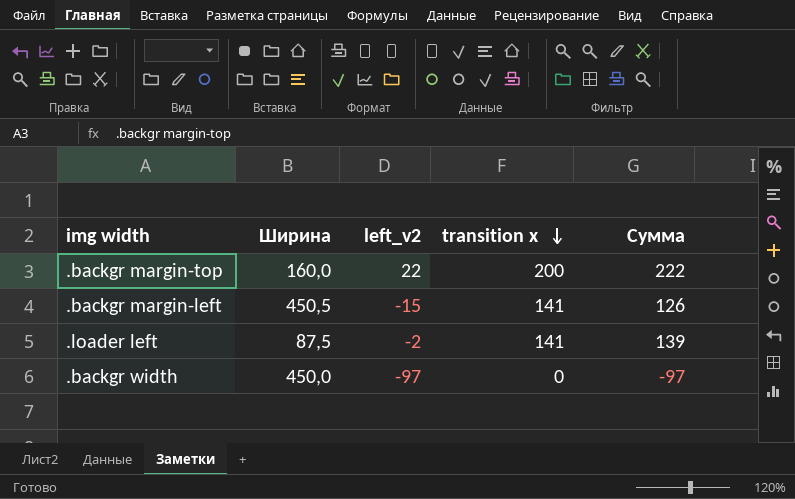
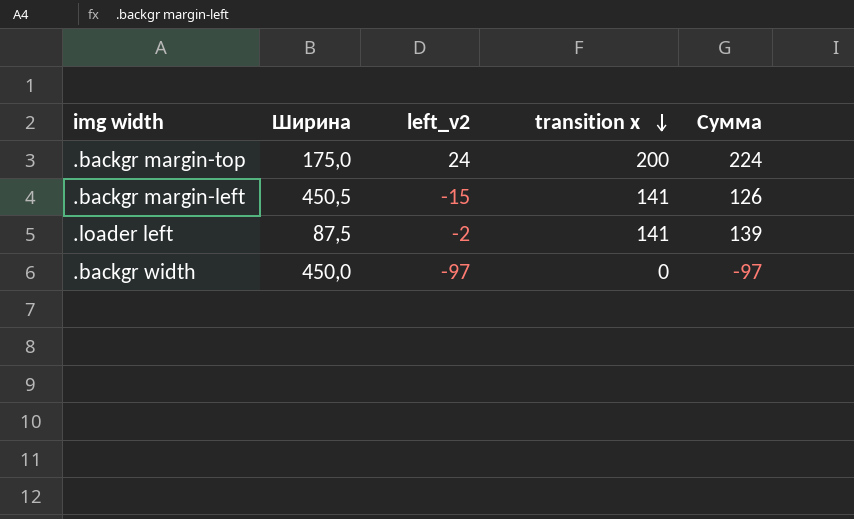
.backgr margin-top | Ширина: 160,0 -> 175,0
.backgr margin-top | left_v2: 22 -> 24
.backgr margin-top | Сумма: 222 -> 224

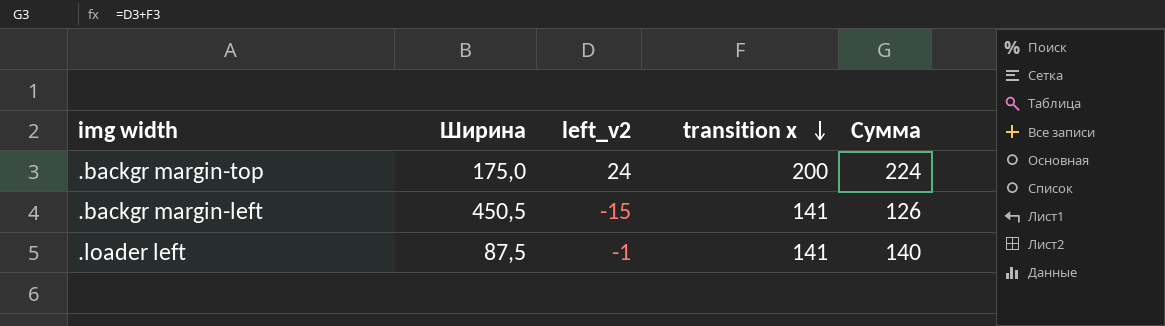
row .backgr width: 450,0 | -97 | 0 | -97 -> none
.loader left | left_v2: -2 -> -1
.loader left | Сумма: 139 -> 140

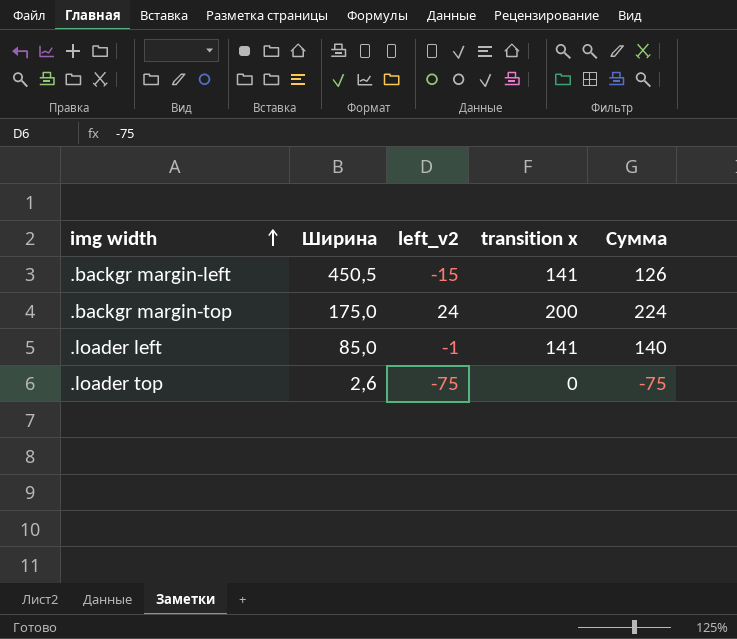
row order: transition x descending -> img width ascending
.loader left | Ширина: 87,5 -> 85,0
row .loader top: none -> 2,6 | -75 | 0 | -75

